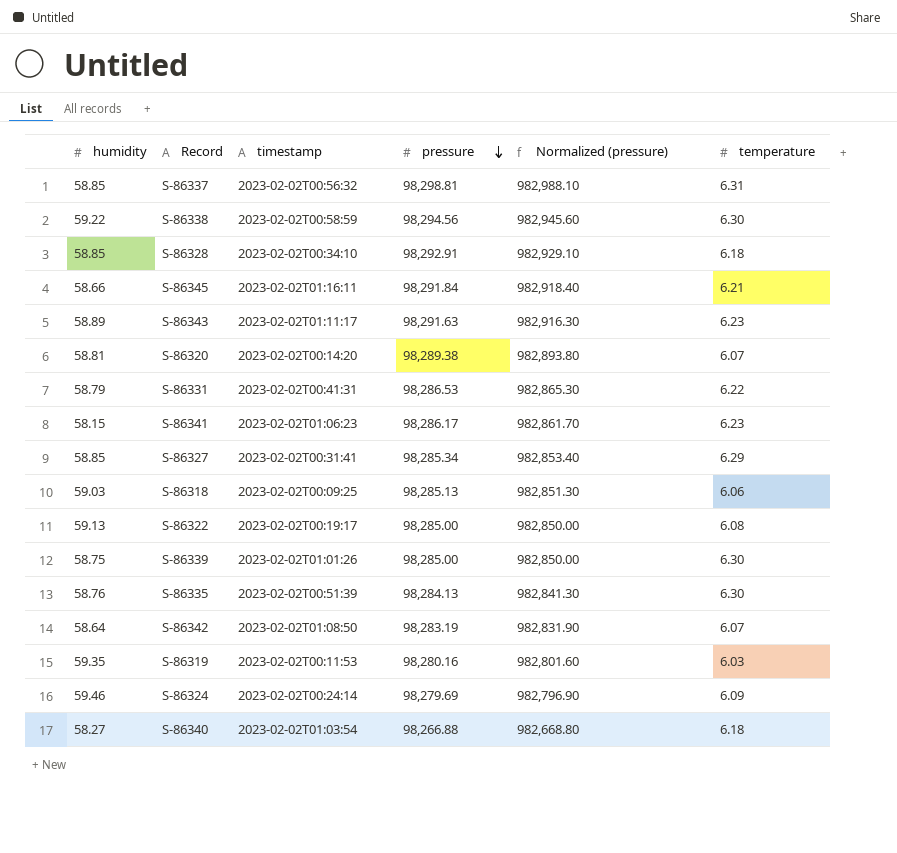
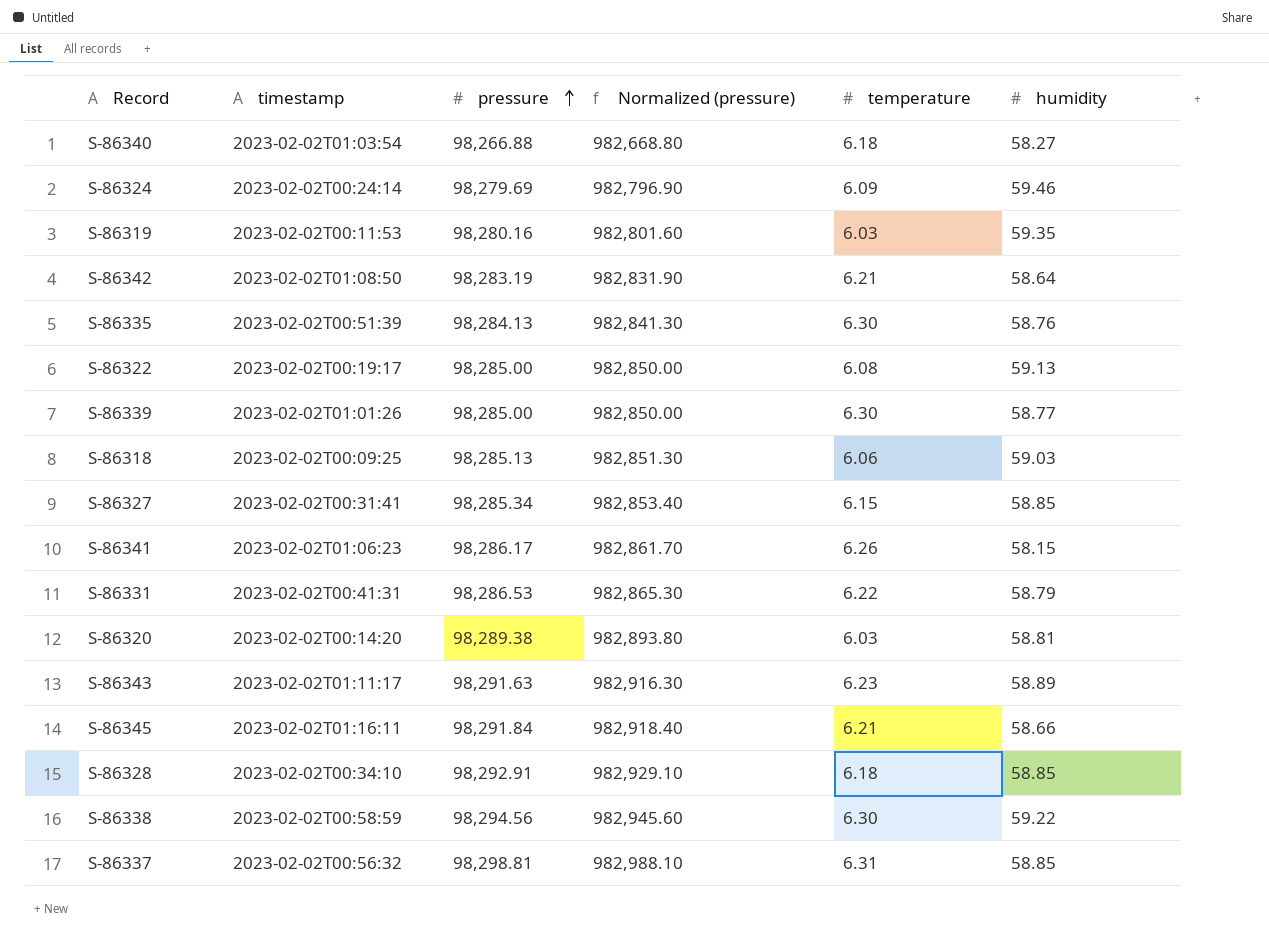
row order: pressure descending -> pressure ascending
column humidity | position: 1 -> 6
S-86342 | temperature: 6.07 -> 6.21
S-86339 | humidity: 58.75 -> 58.77
S-86327 | temperature: 6.29 -> 6.15
S-86341 | temperature: 6.23 -> 6.26
S-86320 | temperature: 6.07 -> 6.03

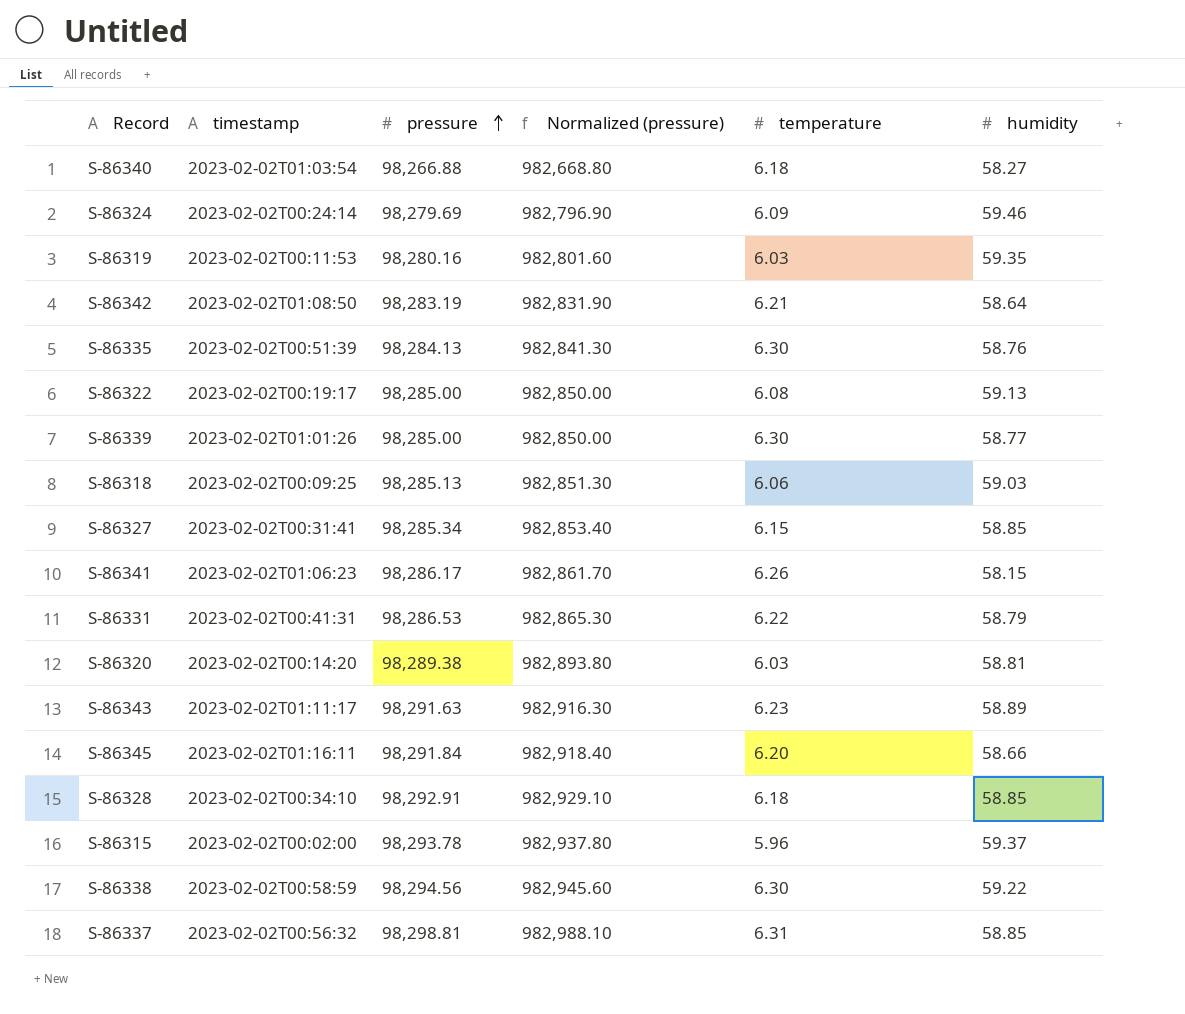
S-86345 | temperature: 6.21 -> 6.20
row S-86315: none -> 2023-02-02T00:02:00 | 98,293.78 | 982,937.80 | 5.96 | 59.37

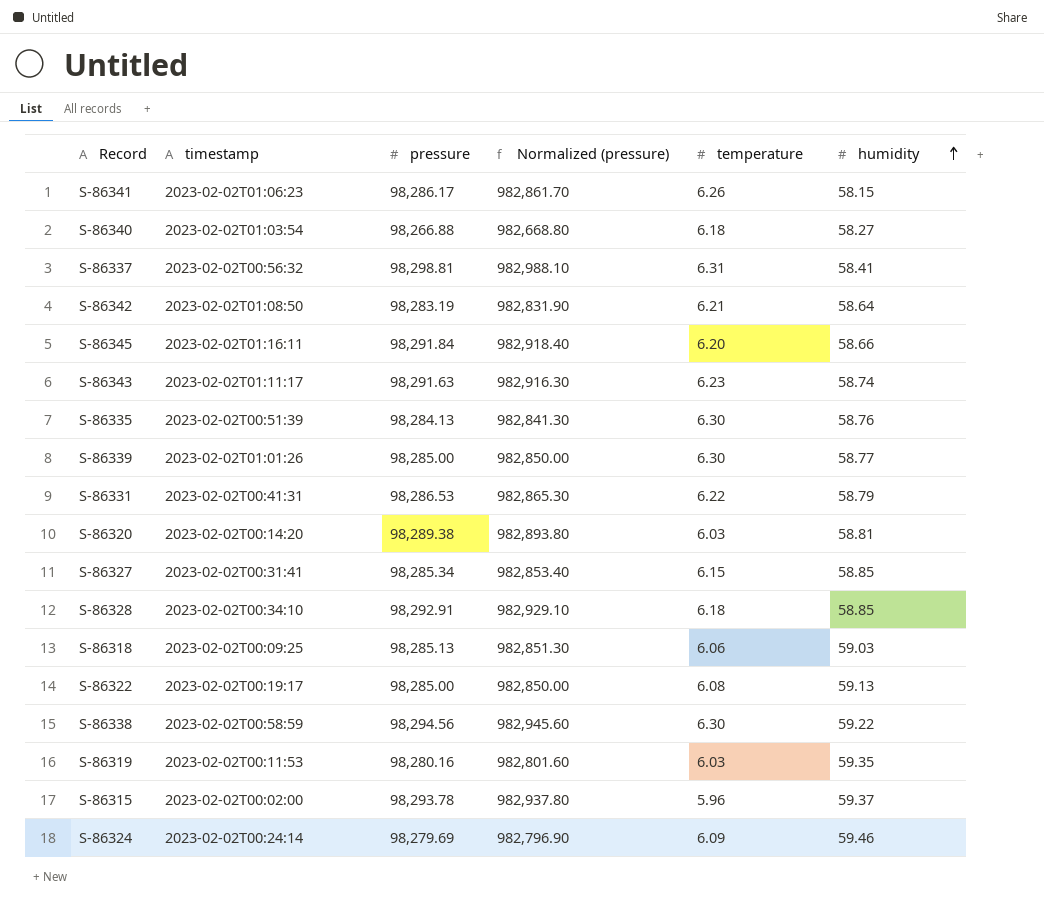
row order: pressure ascending -> humidity ascending
S-86337 | humidity: 58.85 -> 58.41
S-86343 | humidity: 58.89 -> 58.74

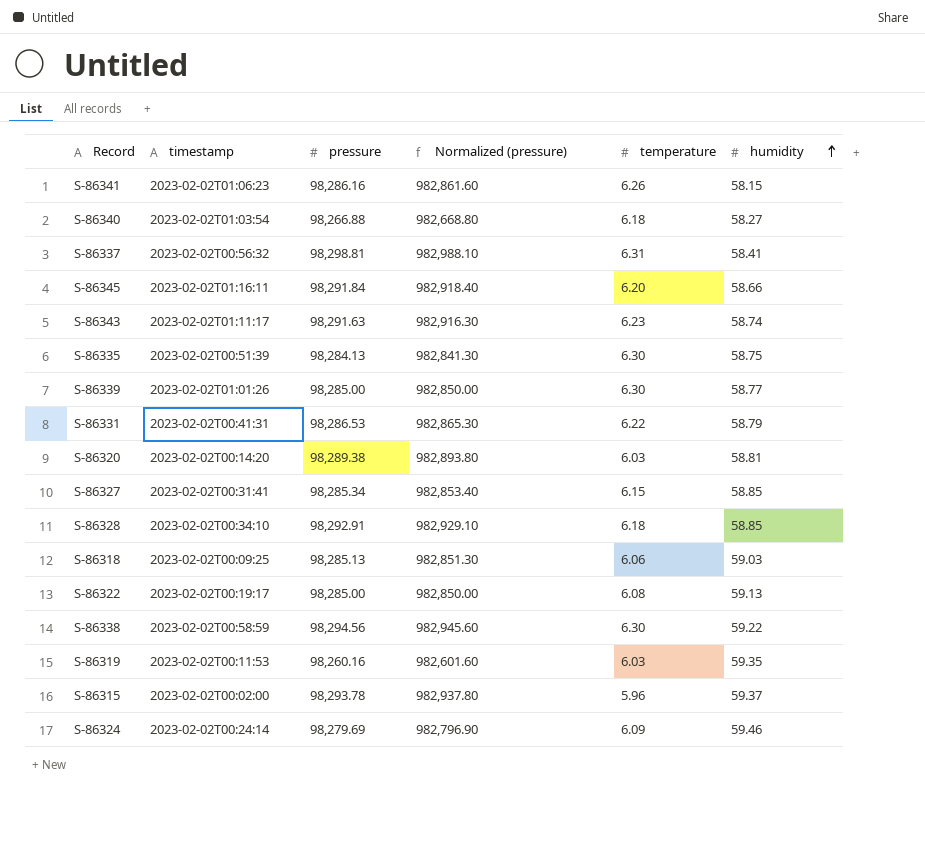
row S-86342: 2023-02-02T01:08:50 | 98,283.19 | 982,831.90 | 6.21 | 58.64 -> none
S-86341 | pressure: 98,286.17 -> 98,286.16
S-86341 | Normalized (pressure): 982,861.70 -> 982,861.60
S-86335 | humidity: 58.76 -> 58.75
S-86319 | pressure: 98,280.16 -> 98,260.16
S-86319 | Normalized (pressure): 982,801.60 -> 982,601.60

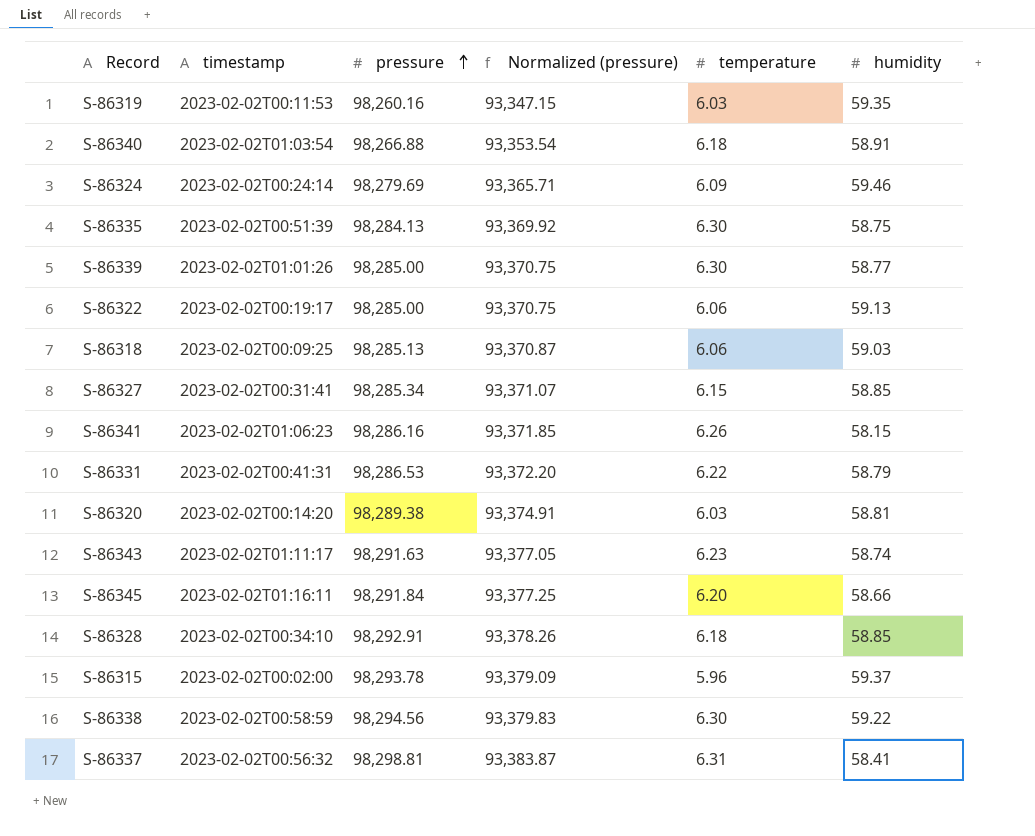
row order: humidity ascending -> pressure ascending
column Normalized (pressure) | formula: [pressure] * 10 -> [pressure] * 0.95
S-86340 | humidity: 58.27 -> 58.91
S-86322 | temperature: 6.08 -> 6.06

